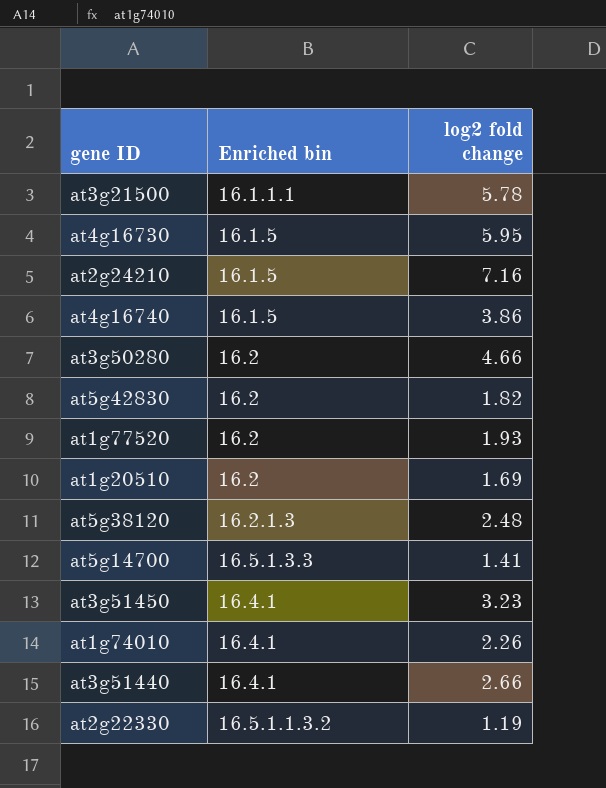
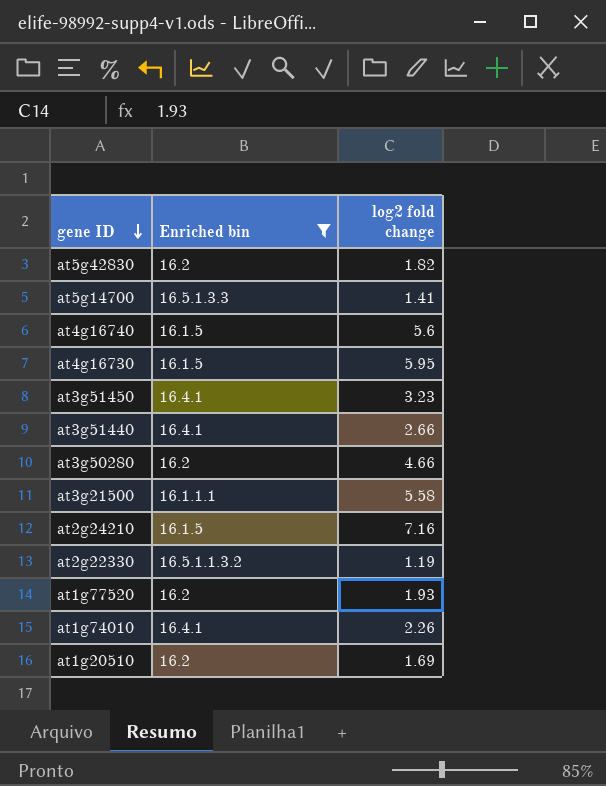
filter: none -> Enriched bin != 16.2.1.3
row order: none -> gene ID descending
at4g16740 | log2 fold change: 3.86 -> 5.6
at3g21500 | log2 fold change: 5.78 -> 5.58

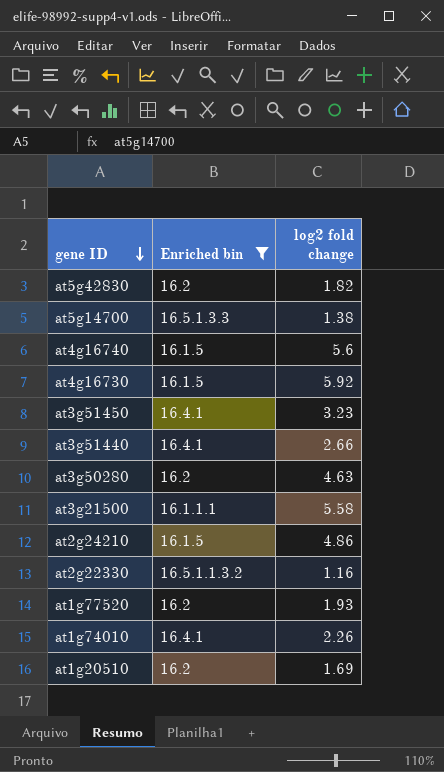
at5g14700 | log2 fold change: 1.41 -> 1.38
at4g16730 | log2 fold change: 5.95 -> 5.92
at3g50280 | log2 fold change: 4.66 -> 4.63
at2g24210 | log2 fold change: 7.16 -> 4.86
at2g22330 | log2 fold change: 1.19 -> 1.16

